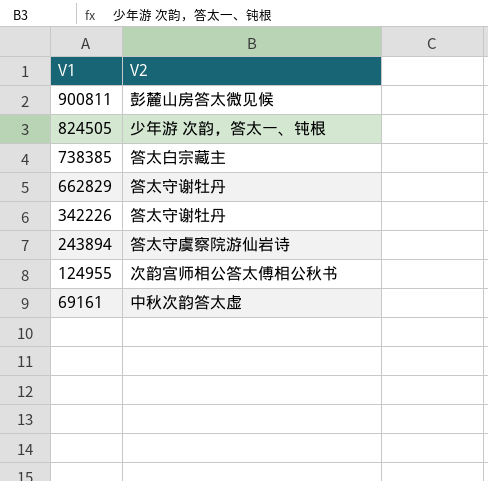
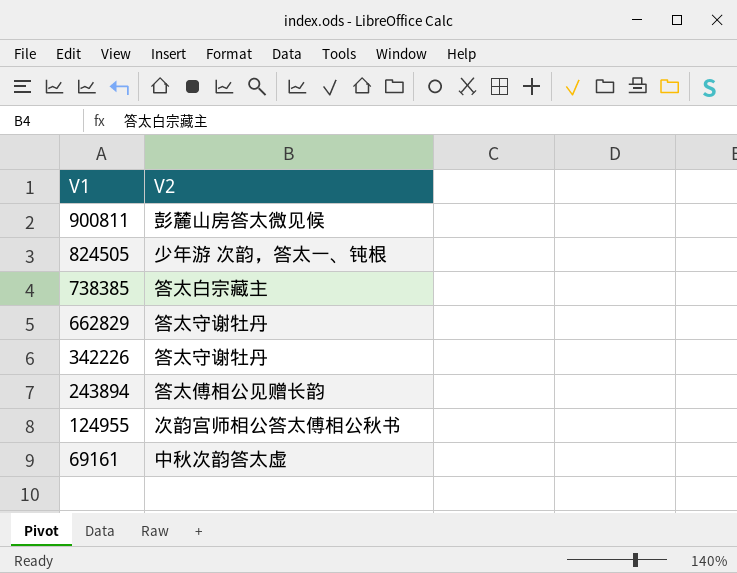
243894 | V2: 答太守虞察院游仙岩诗 -> 答太傅相公见赠长韵

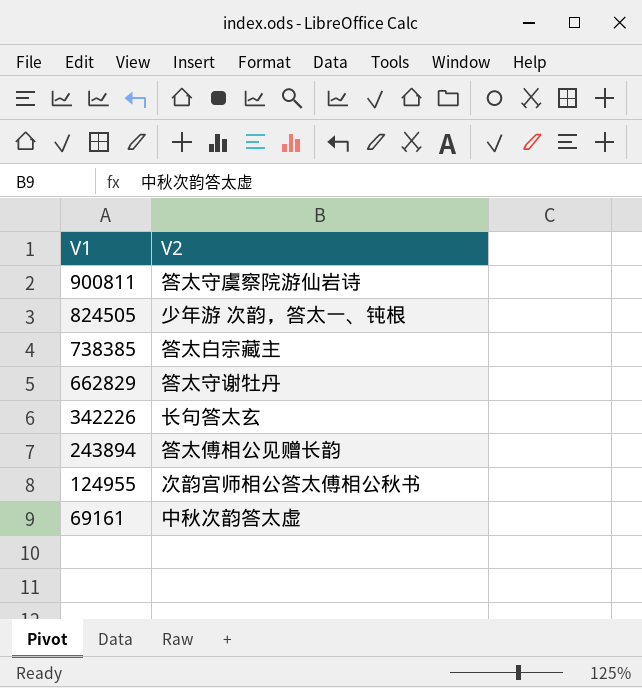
900811 | V2: 彭麓山房答太微见候 -> 答太守虞察院游仙岩诗
342226 | V2: 答太守谢牡丹 -> 长句答太玄

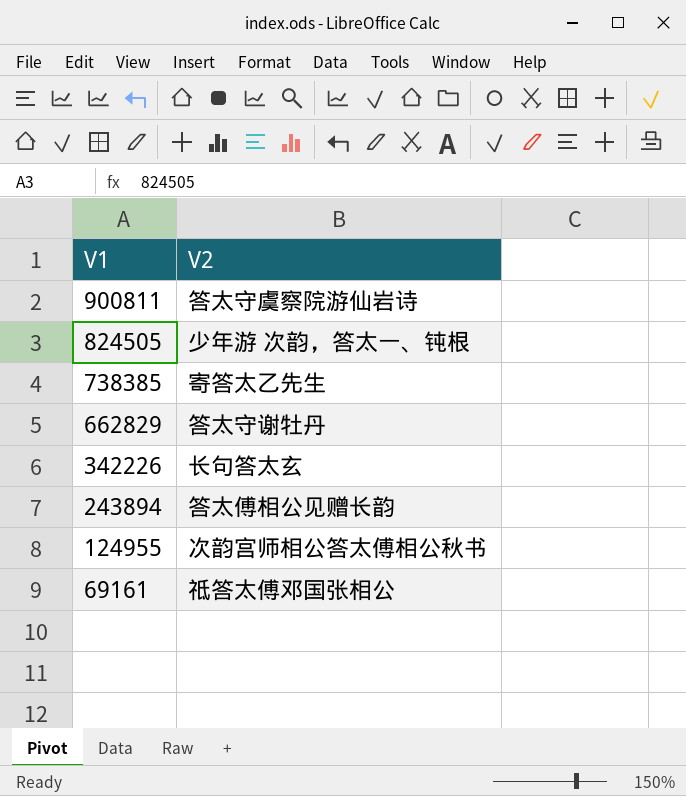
738385 | V2: 答太白宗藏主 -> 寄答太乙先生
69161 | V2: 中秋次韵答太虚 -> 祗答太傅邓国张相公

